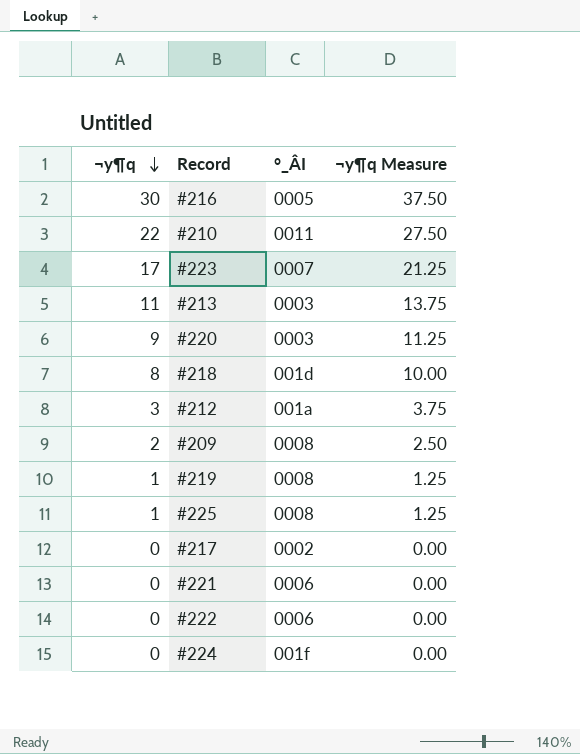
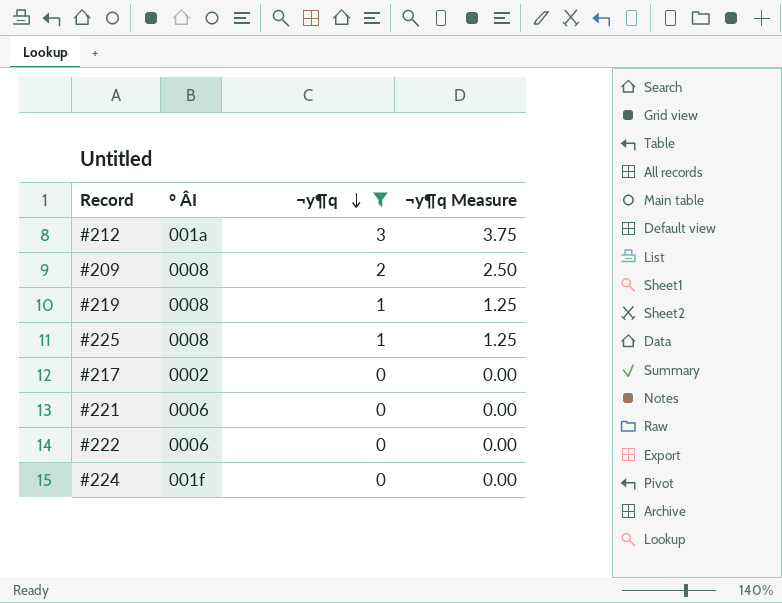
filter: none -> ¬y¶q <= 3
column name: °_ÂI -> ° ÂI
column ¬y¶q | position: 1 -> 3

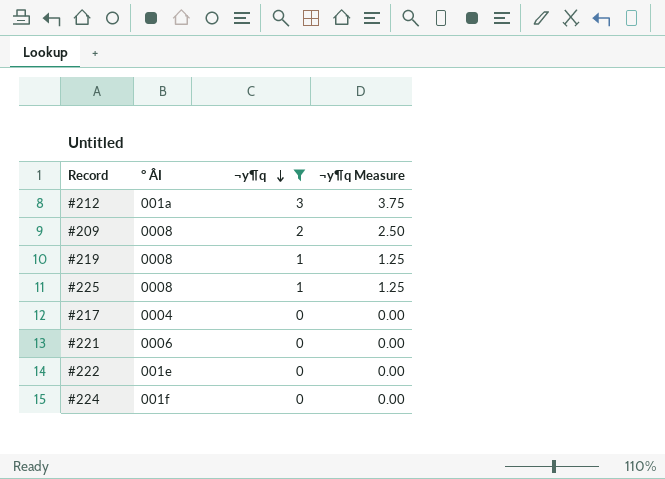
#217 | ° ÂI: 0002 -> 0004
#222 | ° ÂI: 0006 -> 001e

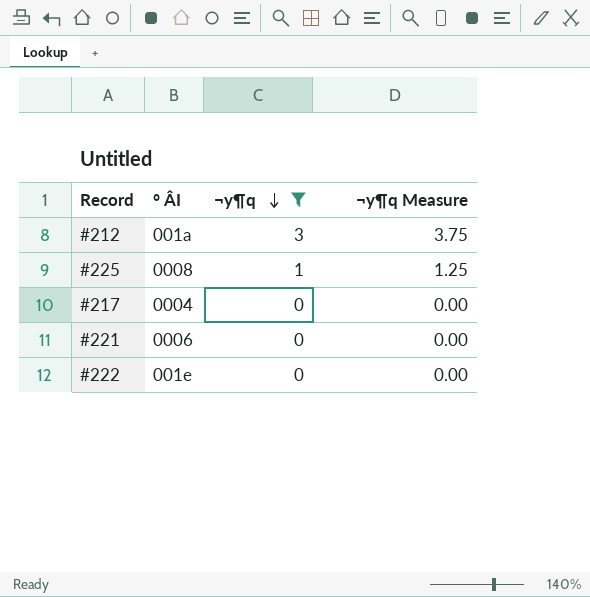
row #209: 0008 | 2 | 2.50 -> none
row #219: 0008 | 1 | 1.25 -> none
row #224: 001f | 0 | 0.00 -> none

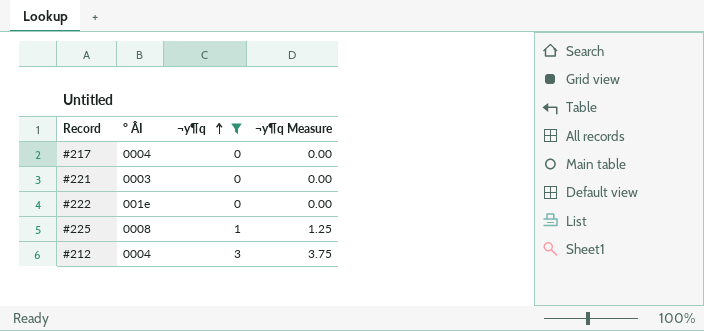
row order: ¬y¶q descending -> ¬y¶q ascending
#221 | ° ÂI: 0006 -> 0003
#212 | ° ÂI: 001a -> 0004

